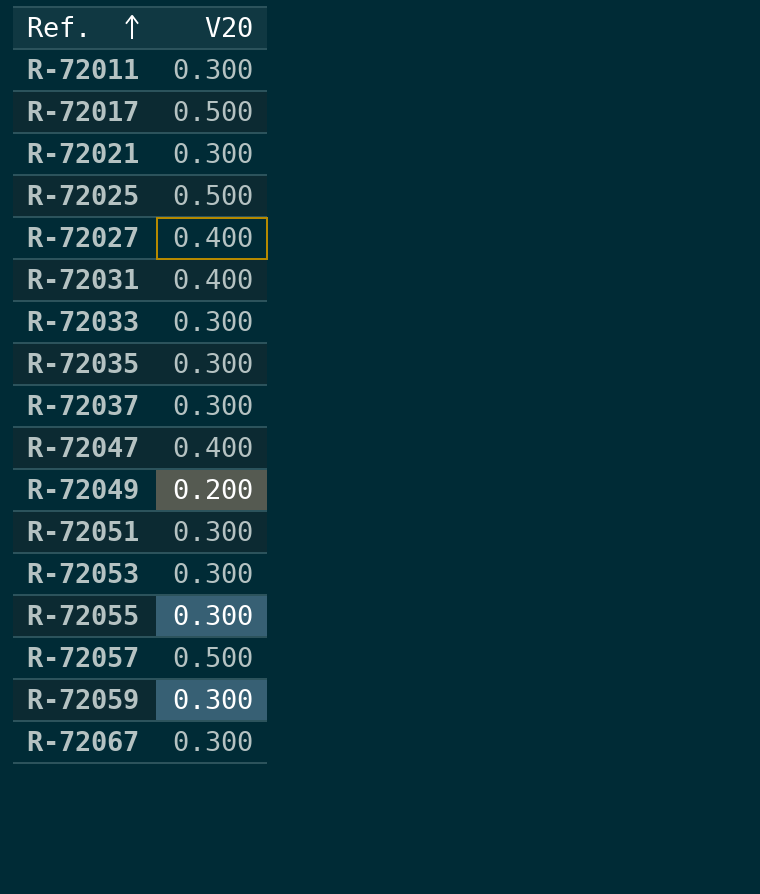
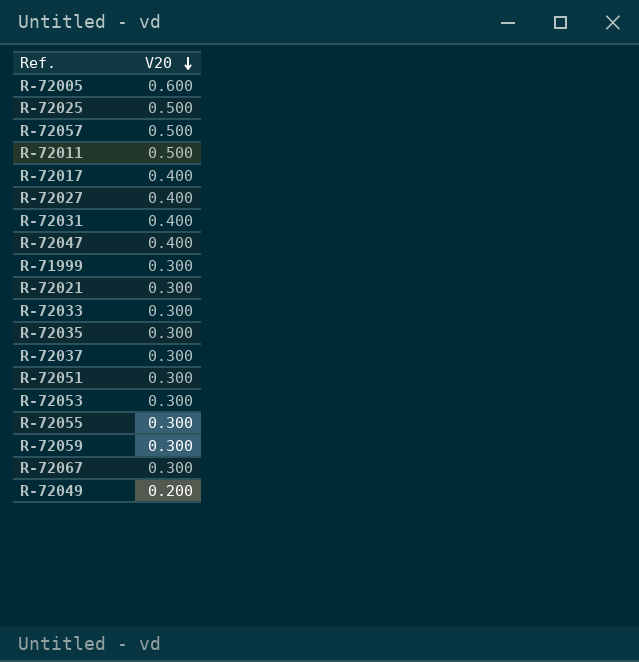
row order: Ref. ascending -> V20 descending
row R-72005: none -> 0.600
R-72011 | V20: 0.300 -> 0.500
R-72017 | V20: 0.500 -> 0.400
row R-71999: none -> 0.300

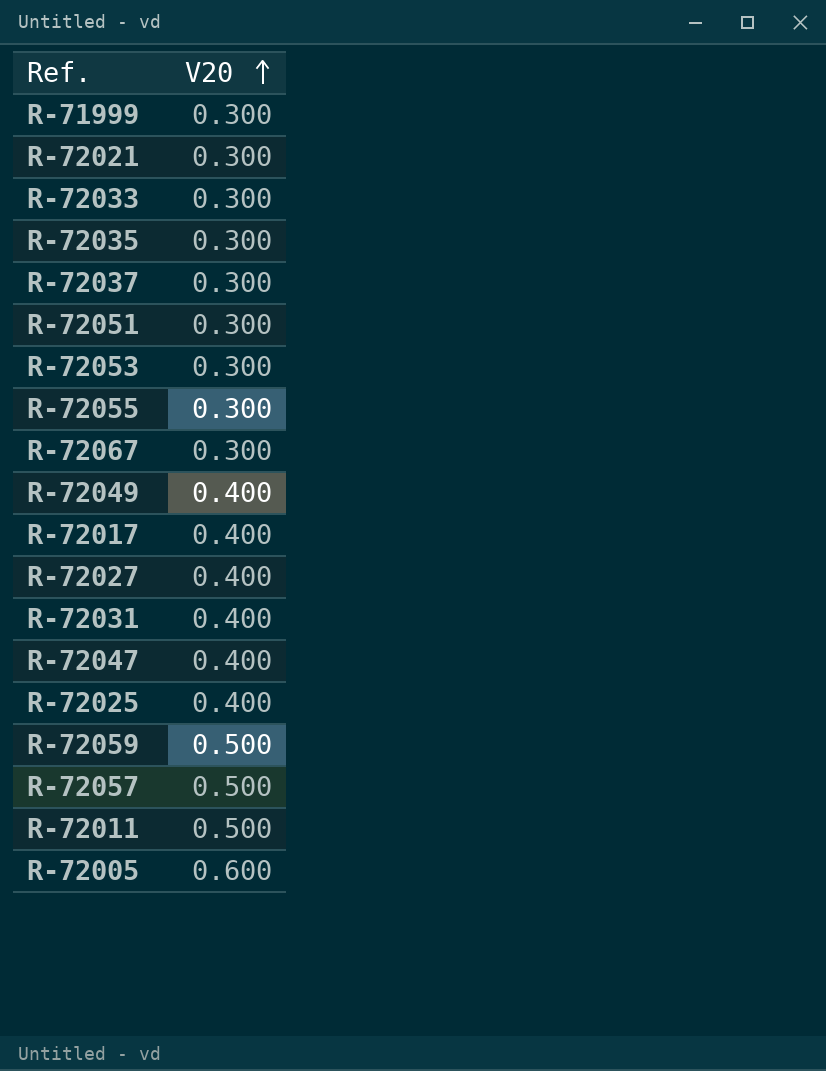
row order: V20 descending -> V20 ascending
R-72049 | V20: 0.200 -> 0.400
R-72025 | V20: 0.500 -> 0.400
R-72059 | V20: 0.300 -> 0.500

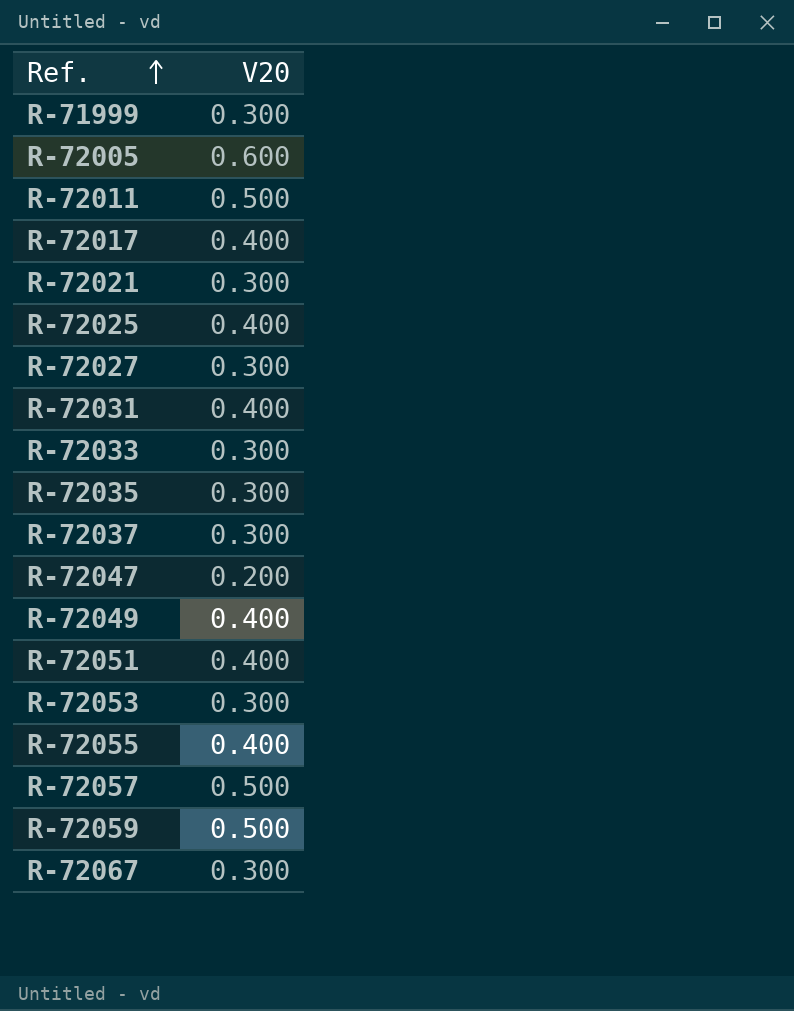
row order: V20 ascending -> Ref. ascending
R-72027 | V20: 0.400 -> 0.300
R-72047 | V20: 0.400 -> 0.200
R-72051 | V20: 0.300 -> 0.400
R-72055 | V20: 0.300 -> 0.400

